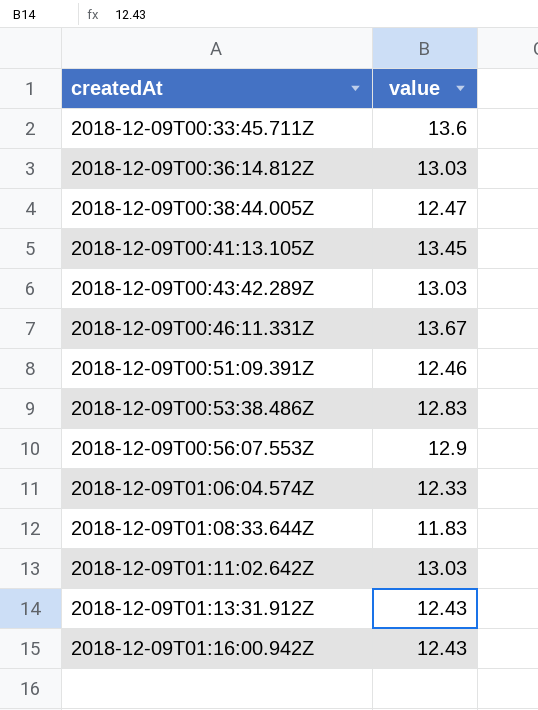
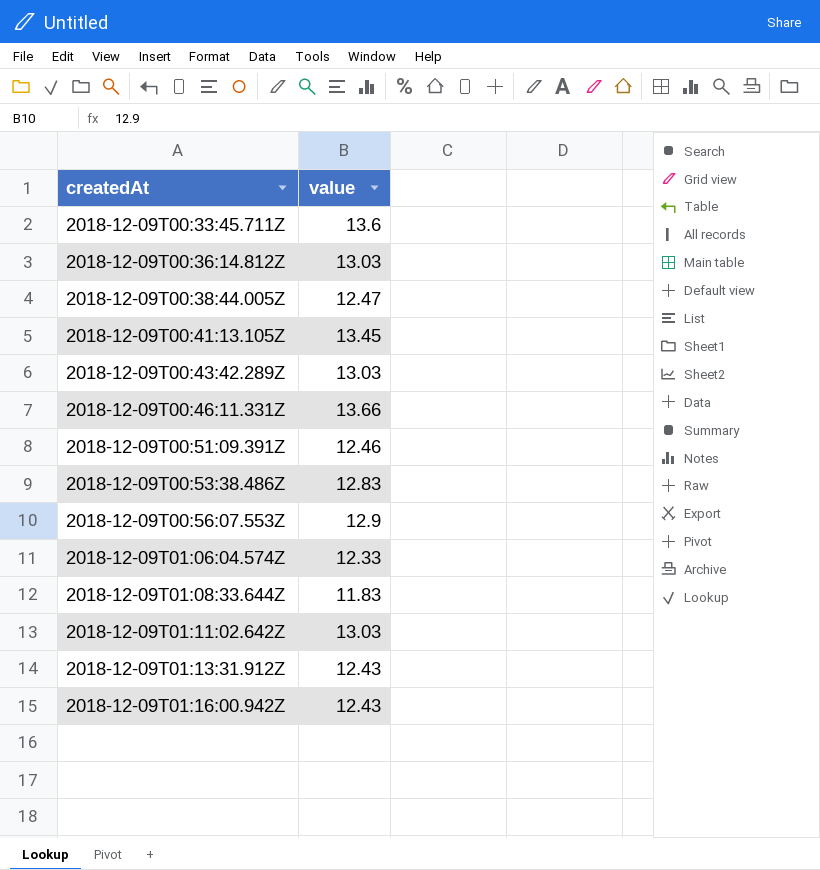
2018-12-09T00:46:11.331Z | value: 13.67 -> 13.66

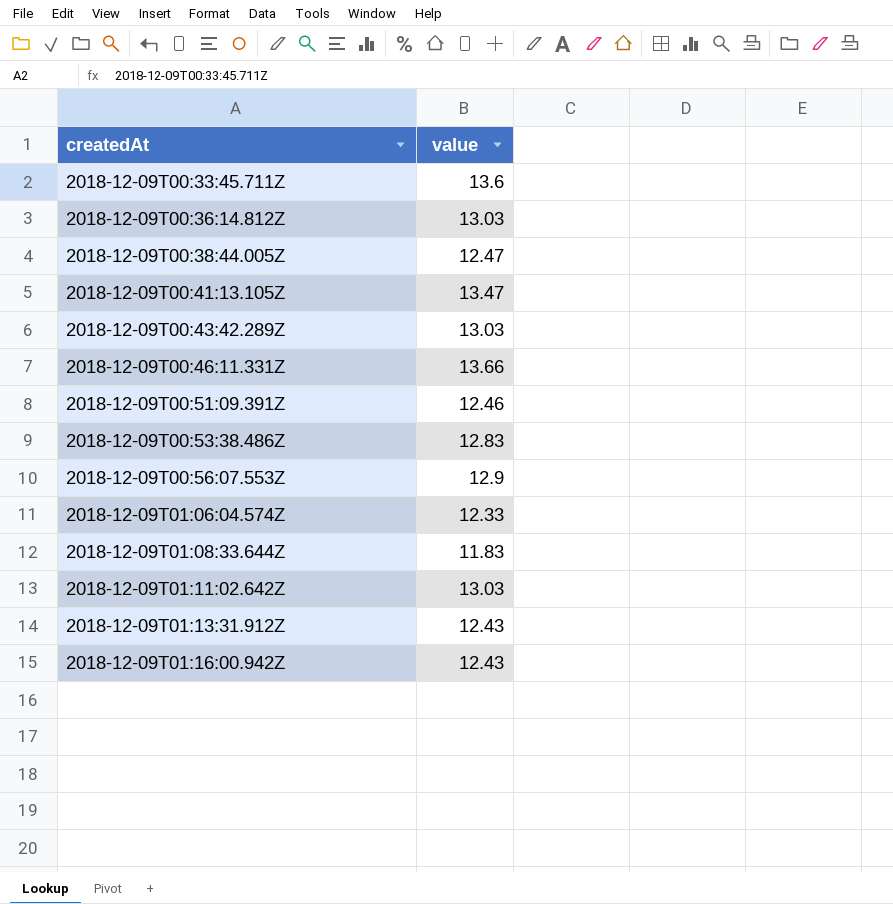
2018-12-09T00:41:13.105Z | value: 13.45 -> 13.47

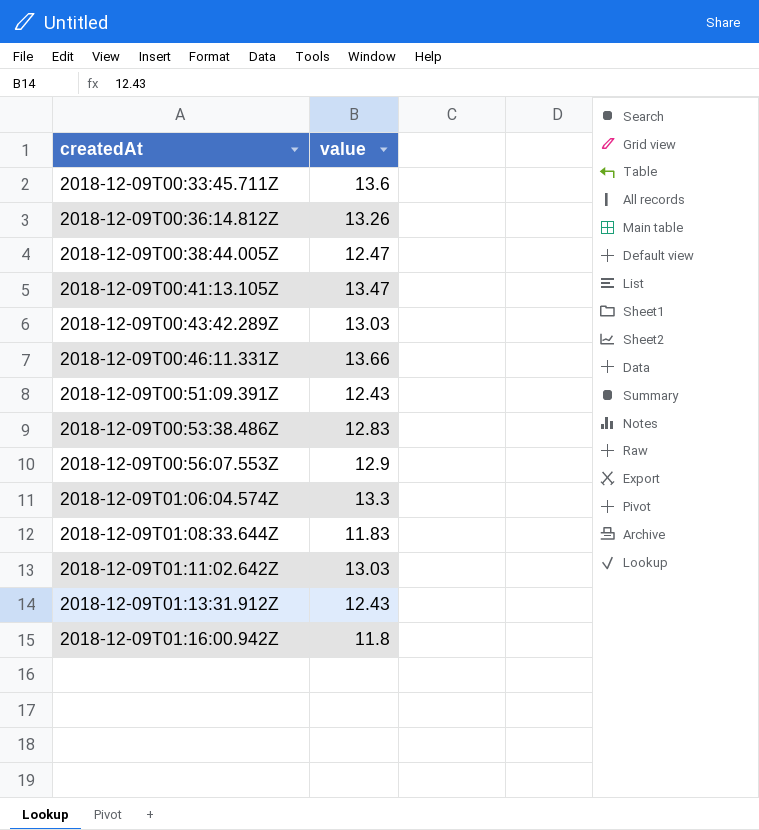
2018-12-09T00:36:14.812Z | value: 13.03 -> 13.26
2018-12-09T00:51:09.391Z | value: 12.46 -> 12.43
2018-12-09T01:06:04.574Z | value: 12.33 -> 13.3
2018-12-09T01:16:00.942Z | value: 12.43 -> 11.8

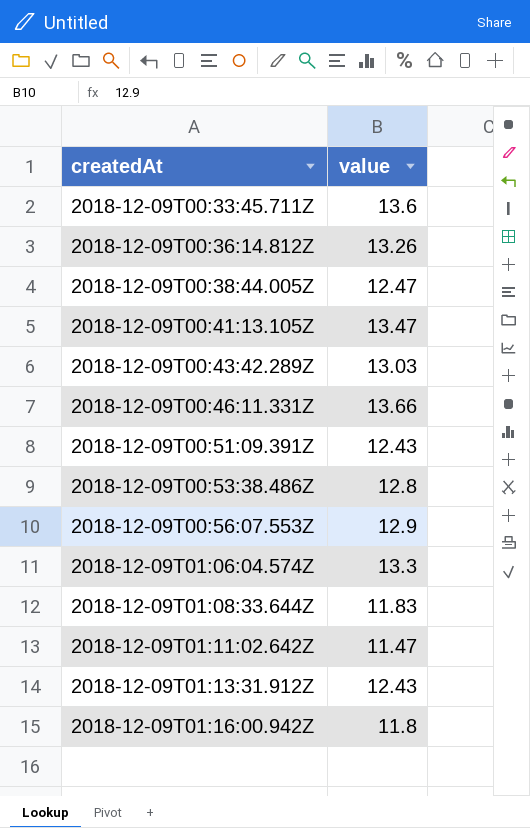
2018-12-09T00:53:38.486Z | value: 12.83 -> 12.8
2018-12-09T01:11:02.642Z | value: 13.03 -> 11.47

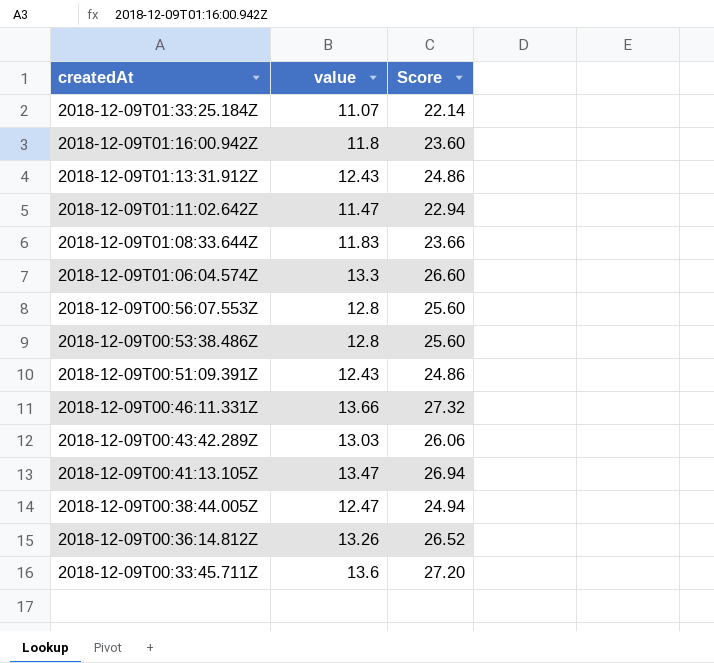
row order: createdAt ascending -> createdAt descending
column Score | formula: none -> [value] * 2
row 2018-12-09T01:33:25.184Z: none -> 11.07 | 22.14
2018-12-09T00:56:07.553Z | value: 12.9 -> 12.8

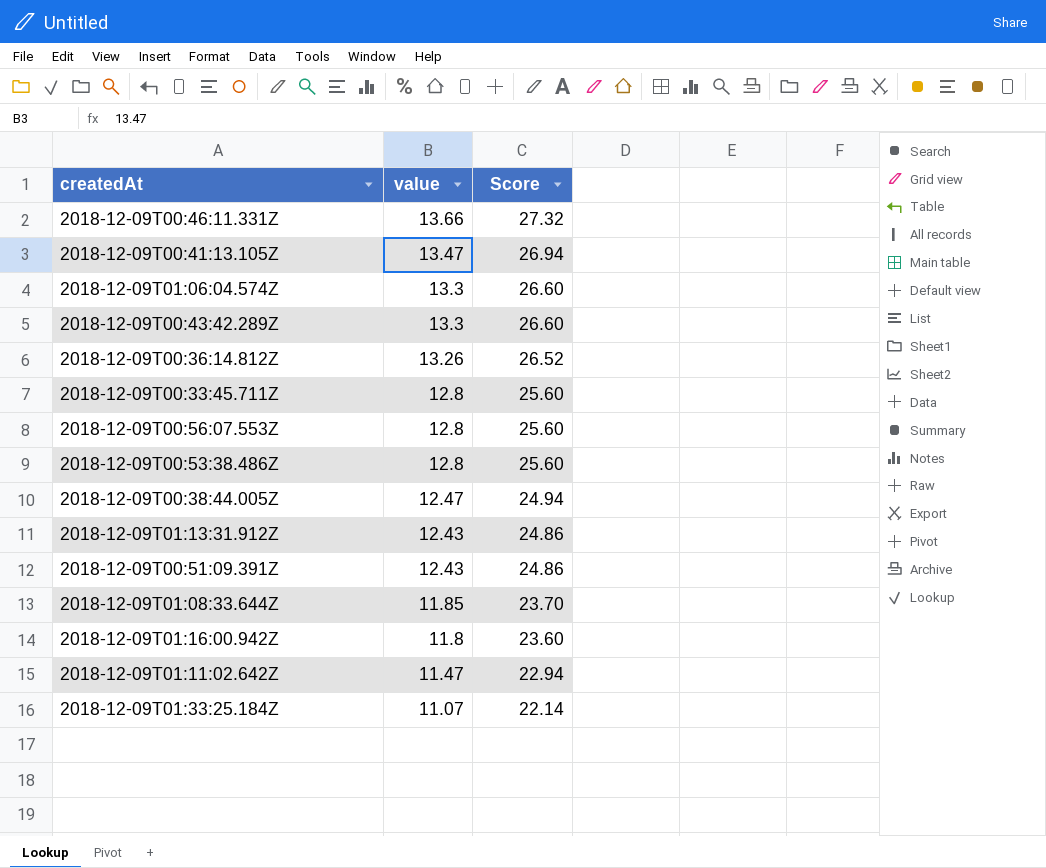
row order: createdAt descending -> value descending
2018-12-09T00:43:42.289Z | value: 13.03 -> 13.3
2018-12-09T00:43:42.289Z | Score: 26.06 -> 26.60
2018-12-09T00:33:45.711Z | value: 13.6 -> 12.8
2018-12-09T00:33:45.711Z | Score: 27.20 -> 25.60
2018-12-09T01:08:33.644Z | value: 11.83 -> 11.85
2018-12-09T01:08:33.644Z | Score: 23.66 -> 23.70

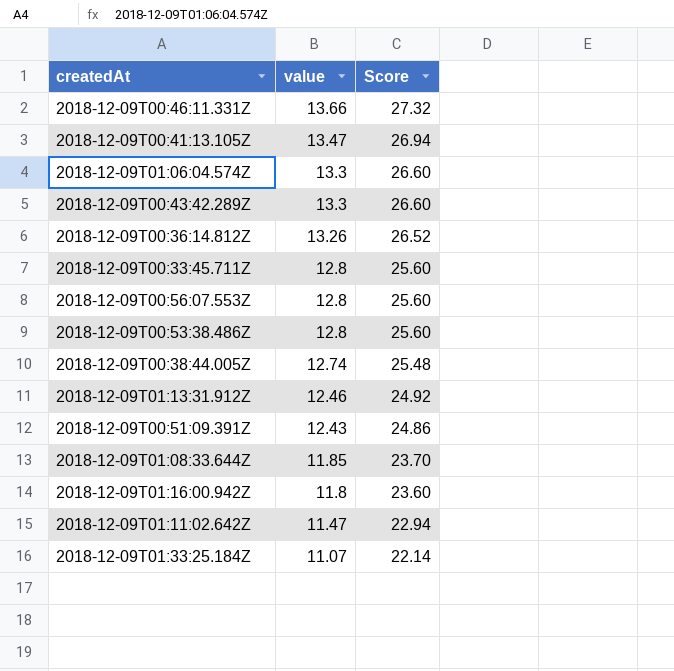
2018-12-09T00:38:44.005Z | value: 12.47 -> 12.74
2018-12-09T00:38:44.005Z | Score: 24.94 -> 25.48
2018-12-09T01:13:31.912Z | value: 12.43 -> 12.46
2018-12-09T01:13:31.912Z | Score: 24.86 -> 24.92

